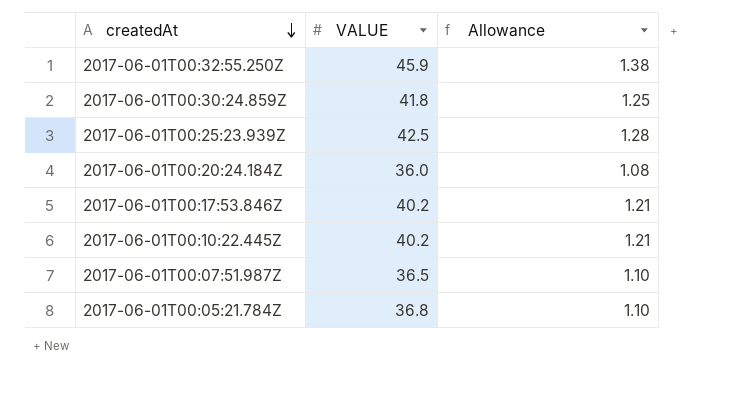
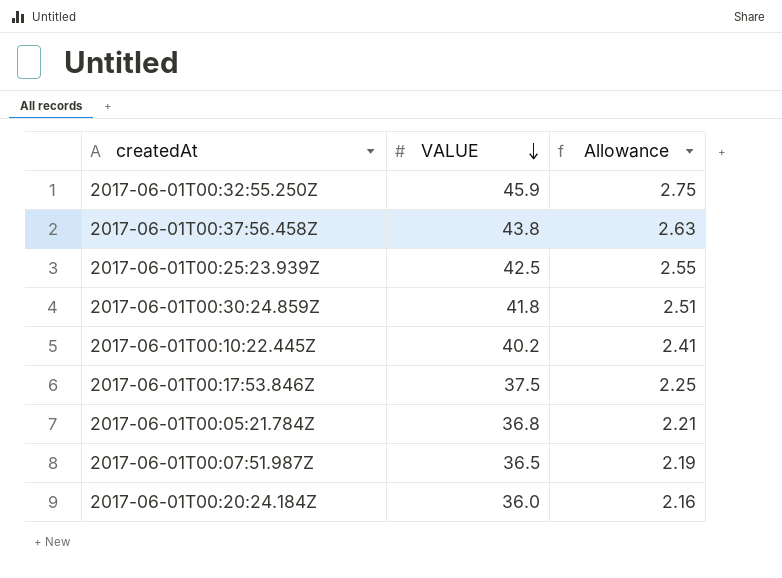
row order: createdAt descending -> VALUE descending
column Allowance | formula: [VALUE] * 0.03 -> [VALUE] * 0.06
row 2017-06-01T00:37:56.458Z: none -> 43.8 | 2.63
2017-06-01T00:17:53.846Z | VALUE: 40.2 -> 37.5

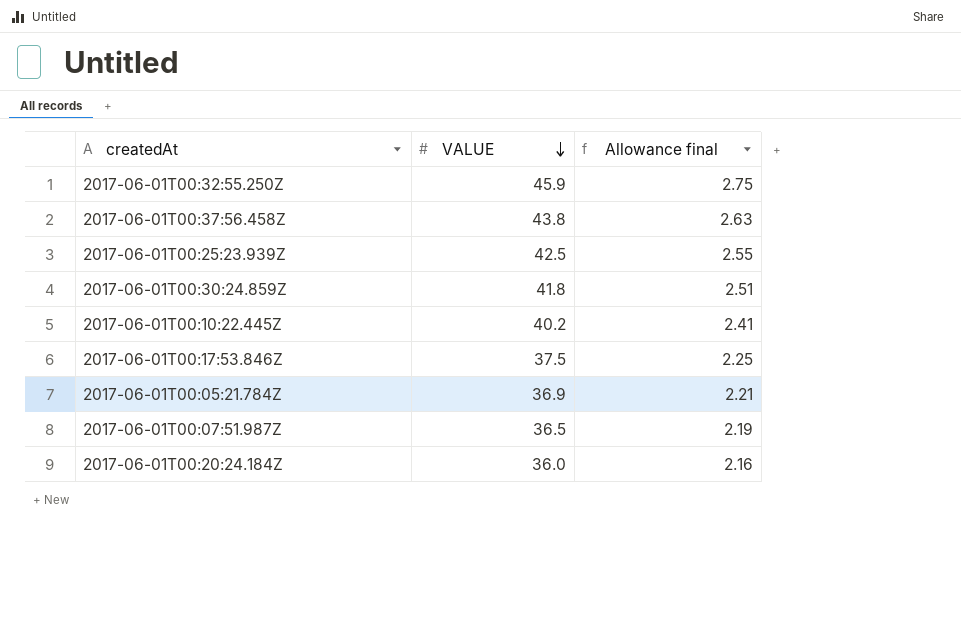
column name: Allowance -> Allowance final
2017-06-01T00:05:21.784Z | VALUE: 36.8 -> 36.9

